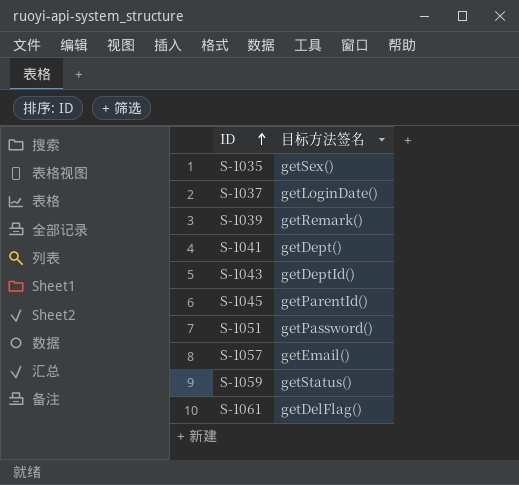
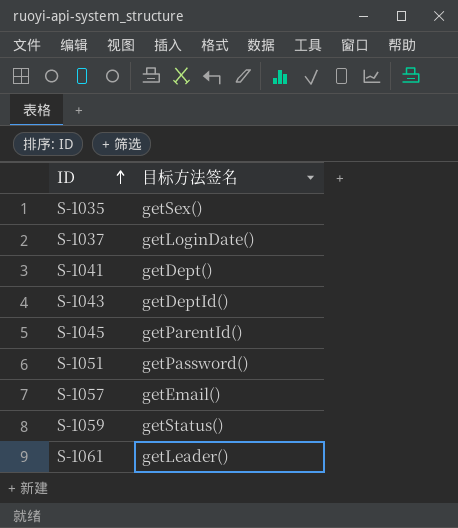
row S-1039: getRemark() -> none
S-1061 | 目标方法签名: getDelFlag() -> getLeader()

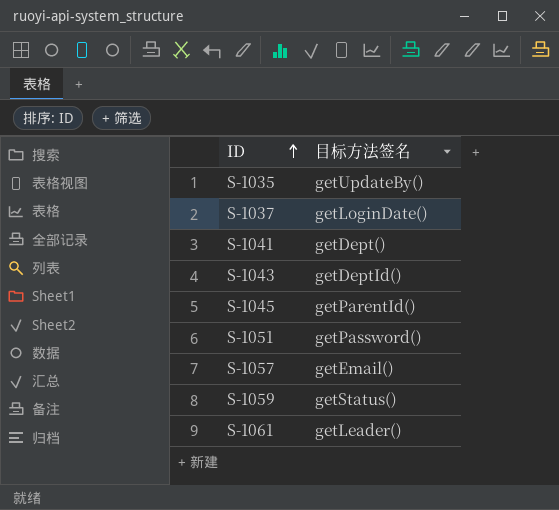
S-1035 | 目标方法签名: getSex() -> getUpdateBy()

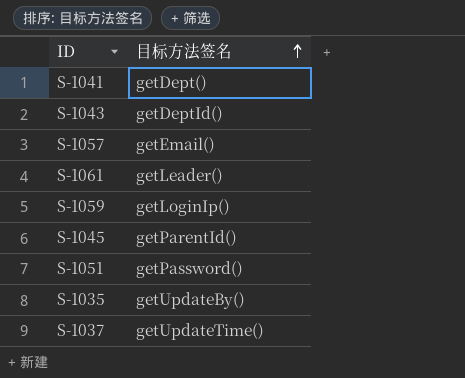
row order: ID ascending -> 目标方法签名 ascending
S-1059 | 目标方法签名: getStatus() -> getLoginIp()
S-1037 | 目标方法签名: getLoginDate() -> getUpdateTime()

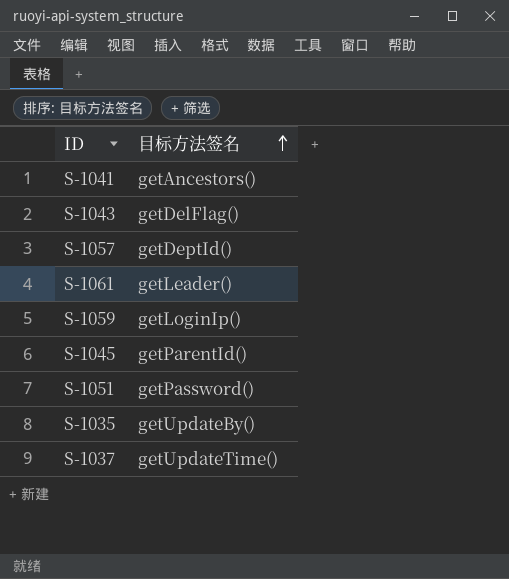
S-1041 | 目标方法签名: getDept() -> getAncestors()
S-1043 | 目标方法签名: getDeptId() -> getDelFlag()
S-1057 | 目标方法签名: getEmail() -> getDeptId()

